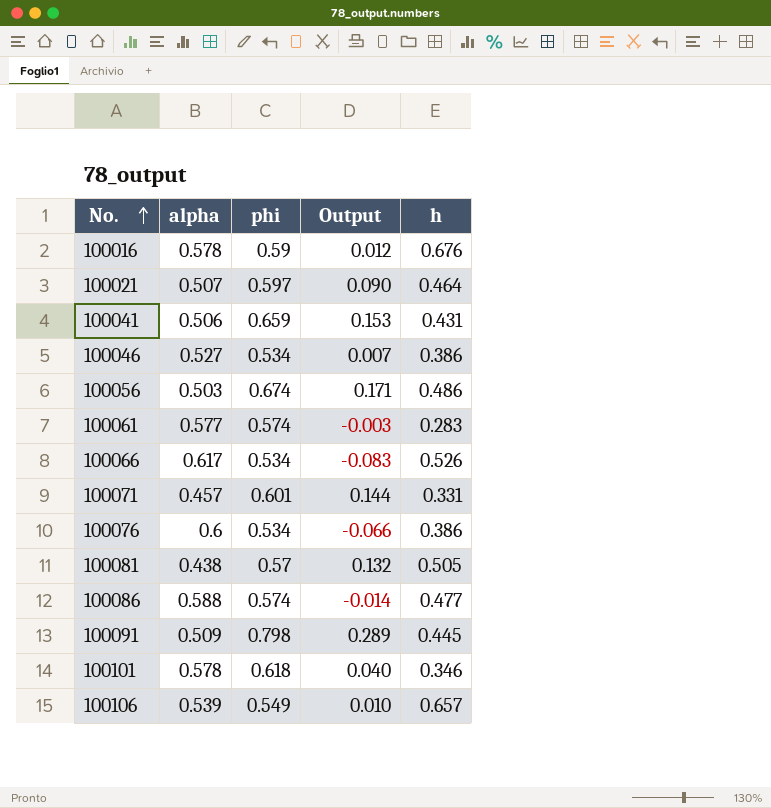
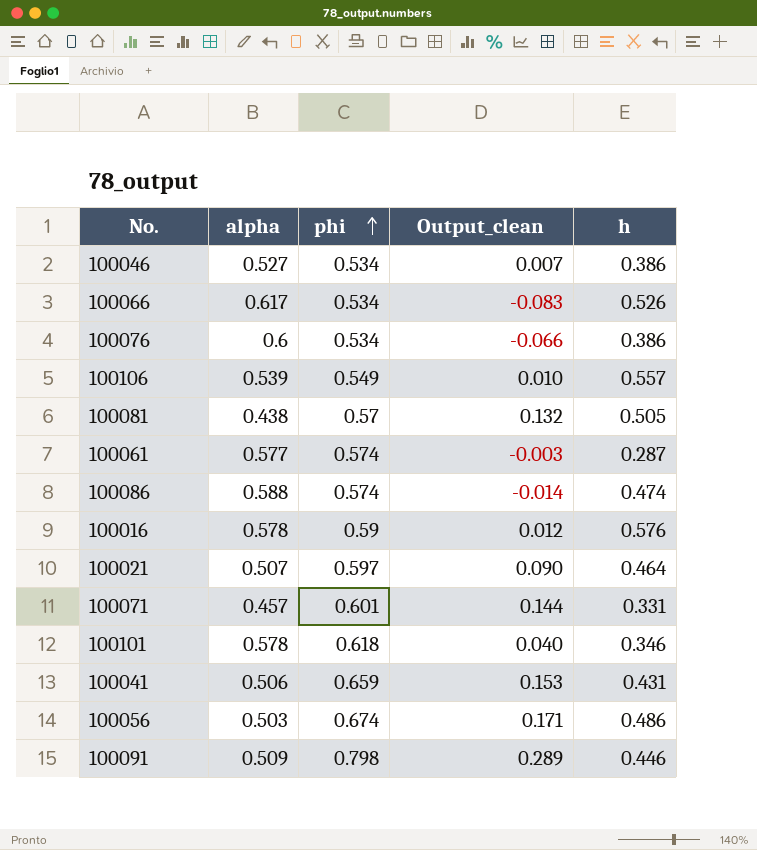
row order: No. ascending -> phi ascending
column name: Output -> Output_clean
100106 | h: 0.657 -> 0.557
100061 | h: 0.283 -> 0.287
100086 | h: 0.477 -> 0.474
100016 | h: 0.676 -> 0.576
100091 | h: 0.445 -> 0.446

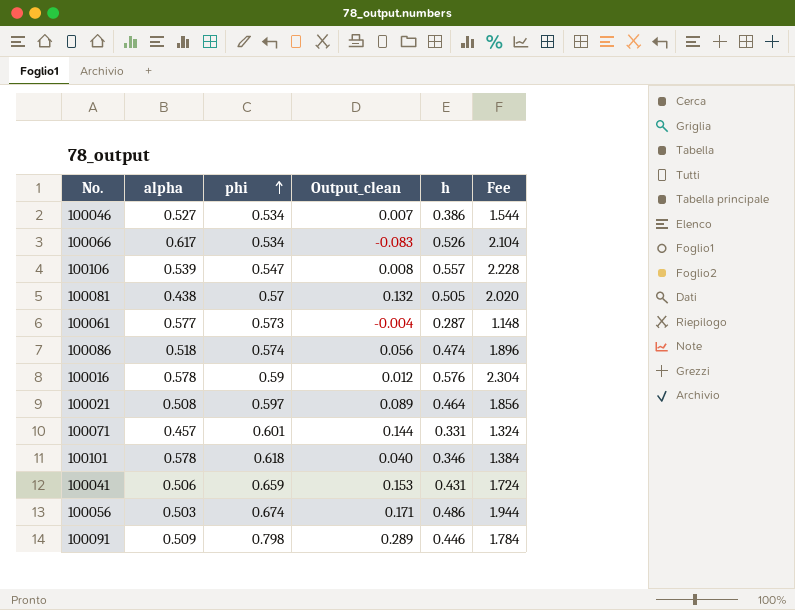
column Fee | formula: none -> [h] * 4
row 100076: 0.6 | 0.534 | -0.066 | 0.386 -> none
100106 | phi: 0.549 -> 0.547
100106 | Output_clean: 0.010 -> 0.008
100061 | phi: 0.574 -> 0.573
100061 | Output_clean: -0.003 -> -0.004
100086 | alpha: 0.588 -> 0.518
100086 | Output_clean: -0.014 -> 0.056
100021 | alpha: 0.507 -> 0.508
100021 | Output_clean: 0.090 -> 0.089

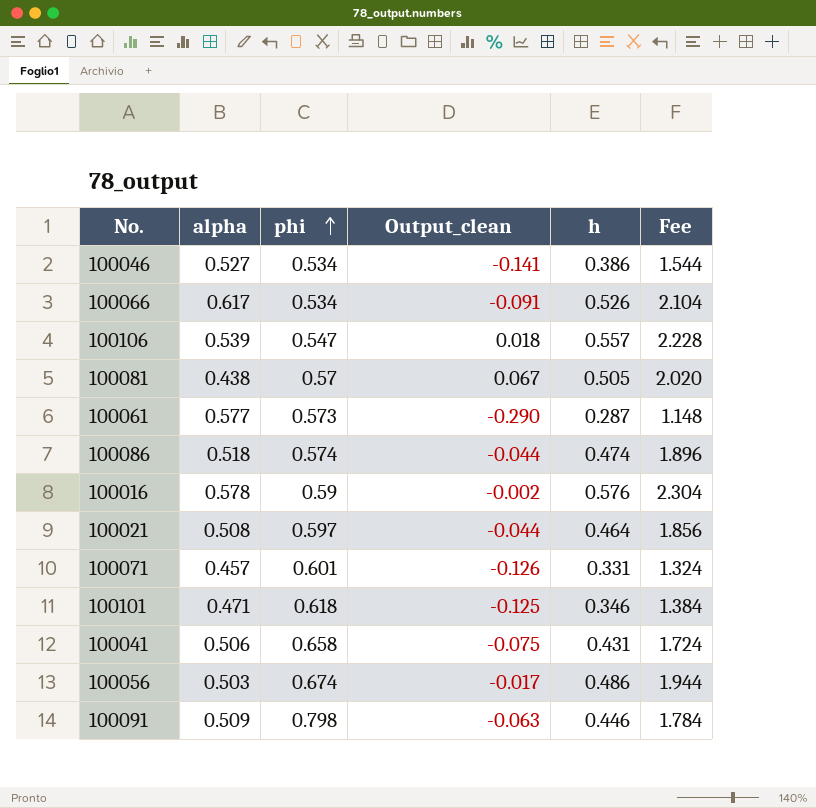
column Output_clean | formula: [phi] - [alpha] -> [h] - [alpha]
100101 | alpha: 0.578 -> 0.471
100041 | phi: 0.659 -> 0.658

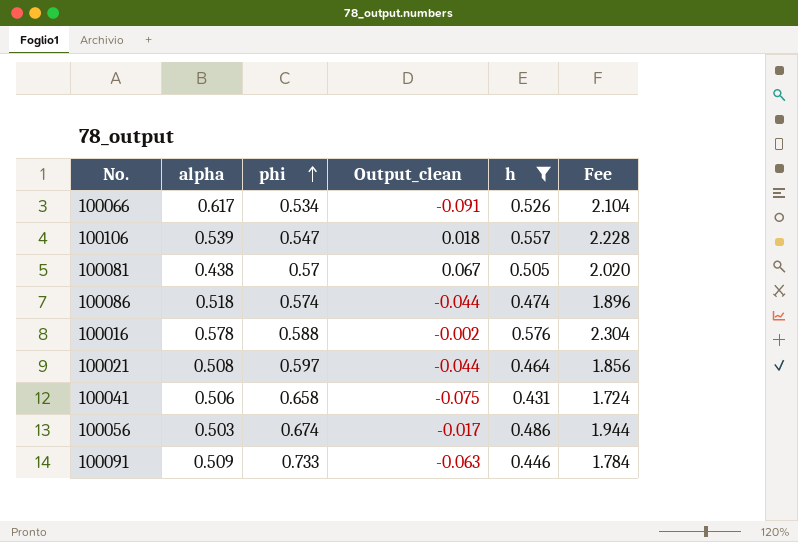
filter: none -> h >= 0.431
100016 | phi: 0.59 -> 0.588
100091 | phi: 0.798 -> 0.733

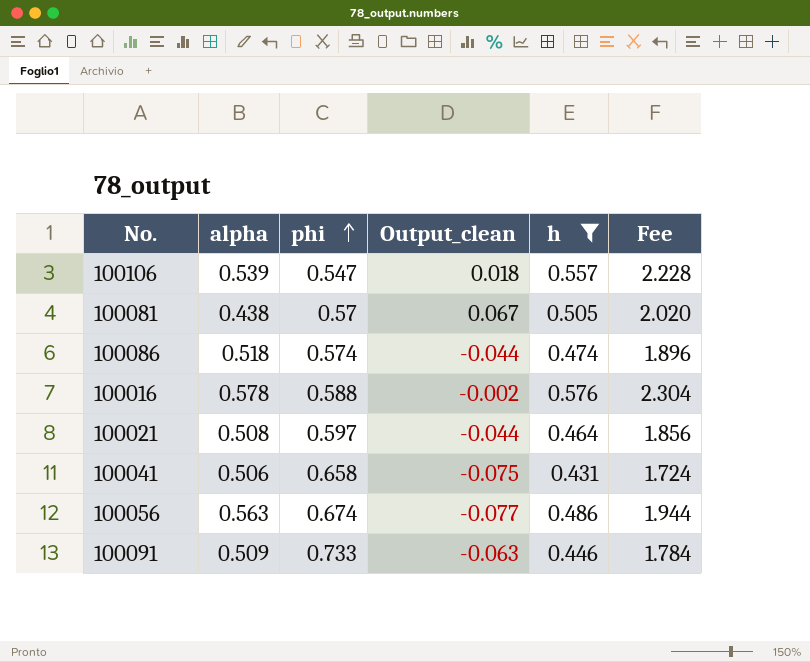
row 100066: 0.617 | 0.534 | -0.091 | 0.526 | 2.104 -> none
100056 | alpha: 0.503 -> 0.563
100056 | Output_clean: -0.017 -> -0.077

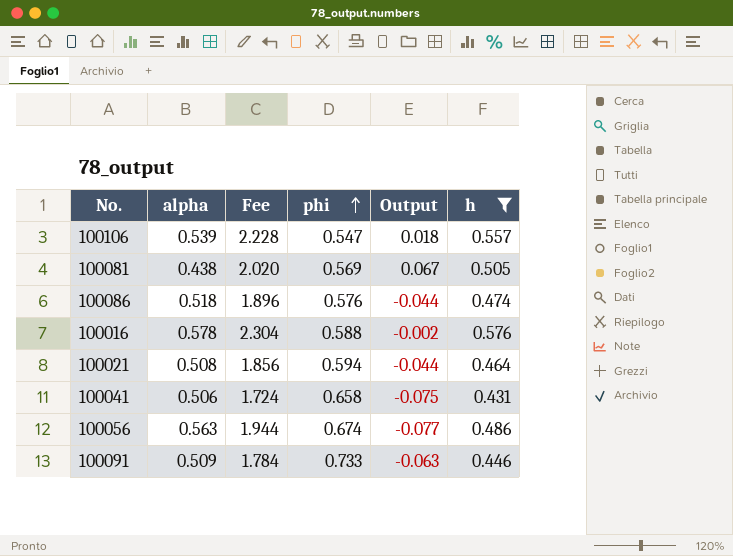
column Fee | position: 6 -> 3
column name: Output_clean -> Output
100081 | phi: 0.57 -> 0.569
100086 | phi: 0.574 -> 0.576
100021 | phi: 0.597 -> 0.594

